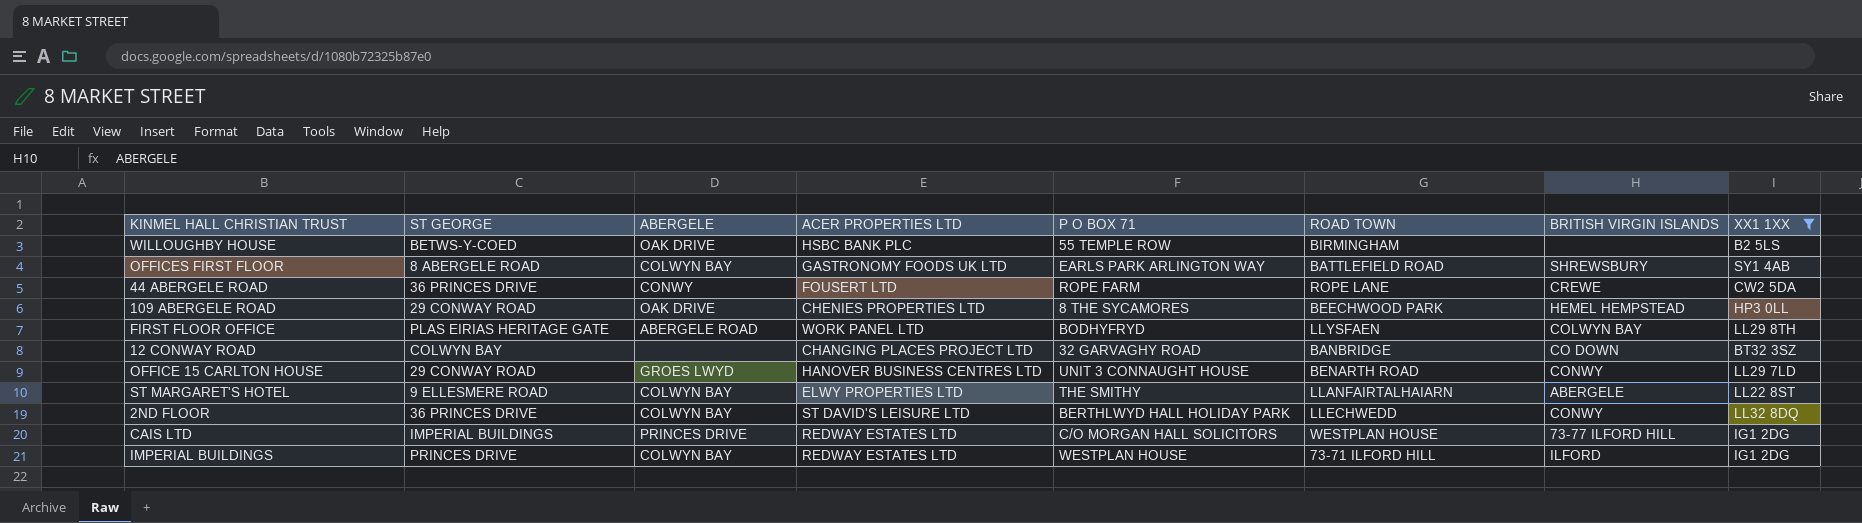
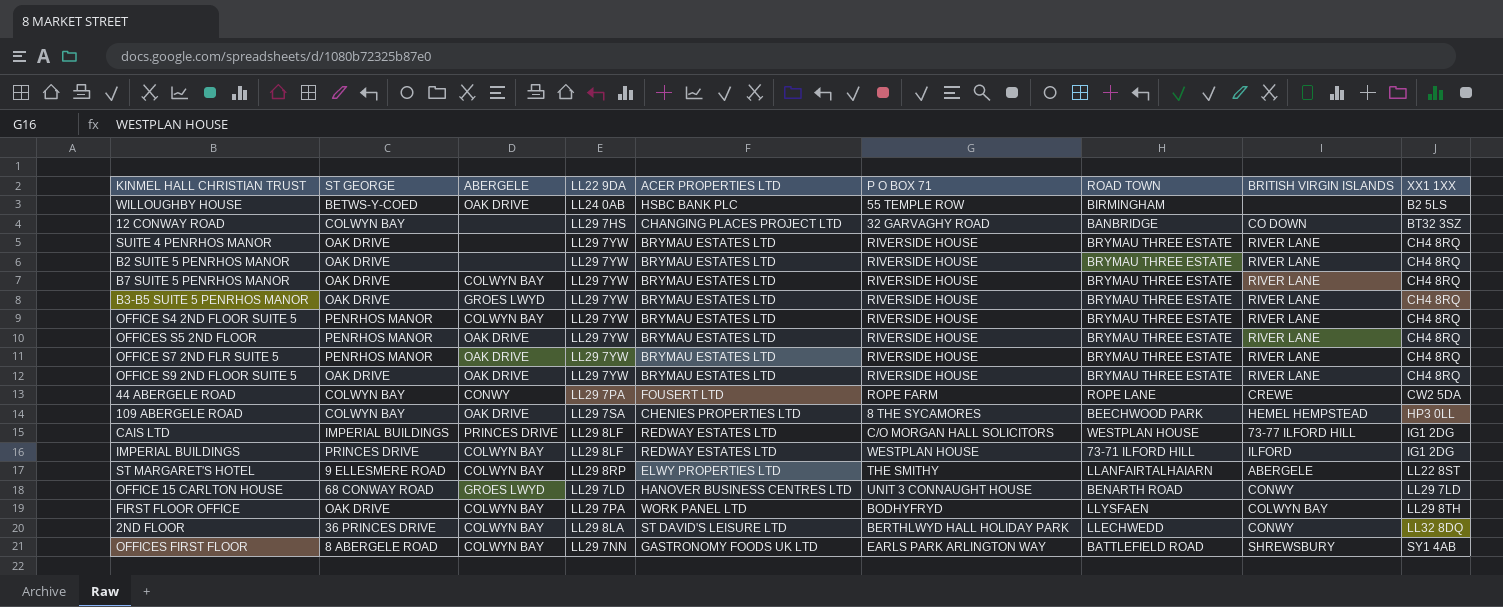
filter: XX1 1XX != CH4 8RQ -> none
row order: none -> XX1 1XX ascending
column LL22 9DA | position: none -> 4
44 ABERGELE ROAD | ST GEORGE: 36 PRINCES DRIVE -> COLWYN BAY
109 ABERGELE ROAD | ST GEORGE: 29 CONWAY ROAD -> COLWYN BAY
OFFICE 15 CARLTON HOUSE | ST GEORGE: 29 CONWAY ROAD -> 68 CONWAY ROAD
FIRST FLOOR OFFICE | ST GEORGE: PLAS EIRIAS HERITAGE GATE -> OAK DRIVE
FIRST FLOOR OFFICE | ABERGELE: ABERGELE ROAD -> COLWYN BAY

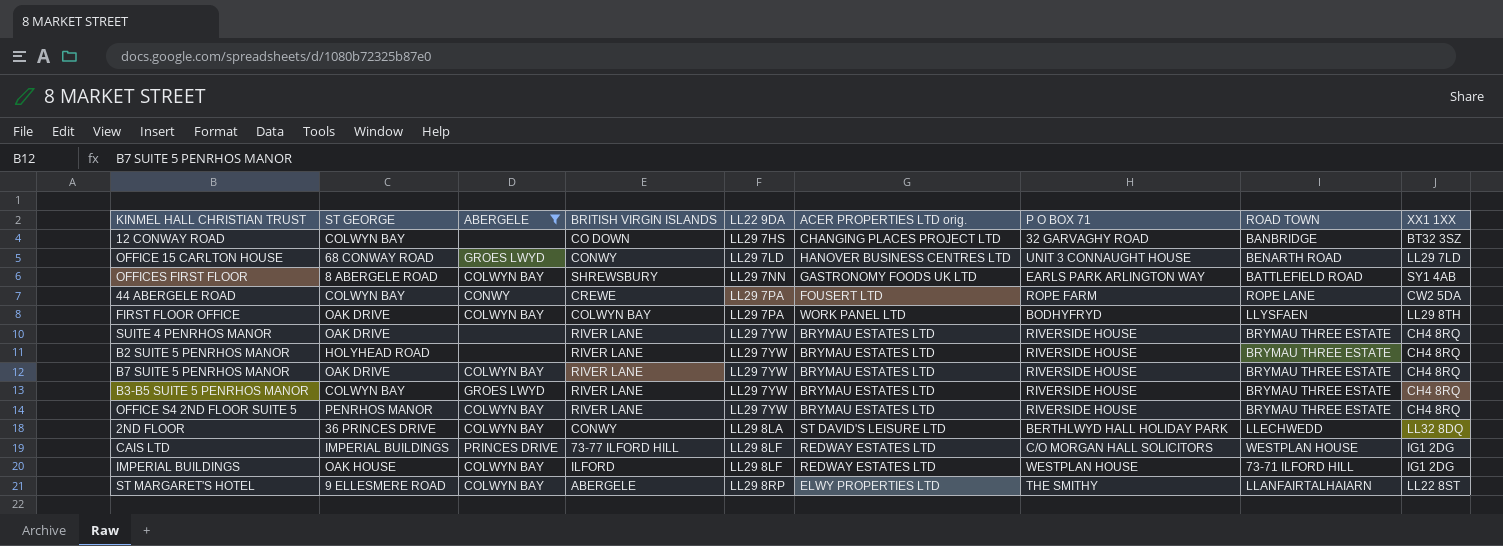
filter: none -> ABERGELE != OAK DRIVE
row order: XX1 1XX ascending -> LL22 9DA ascending
column BRITISH VIRGIN ISLANDS | position: 8 -> 4
column name: ACER PROPERTIES LTD -> ACER PROPERTIES LTD orig.
B2 SUITE 5 PENRHOS MANOR | ST GEORGE: OAK DRIVE -> HOLYHEAD ROAD
B3-B5 SUITE 5 PENRHOS MANOR | ST GEORGE: OAK DRIVE -> COLWYN BAY
IMPERIAL BUILDINGS | ST GEORGE: PRINCES DRIVE -> OAK HOUSE

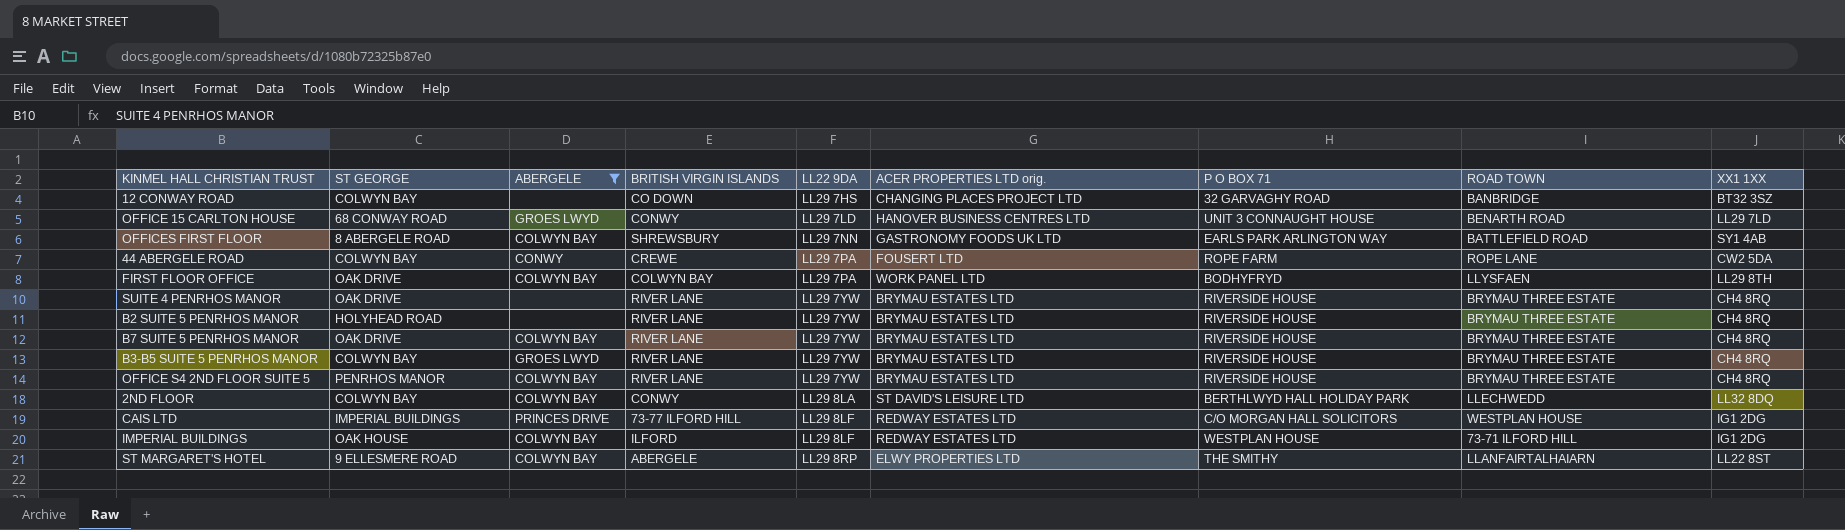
2ND FLOOR | ST GEORGE: 36 PRINCES DRIVE -> COLWYN BAY

